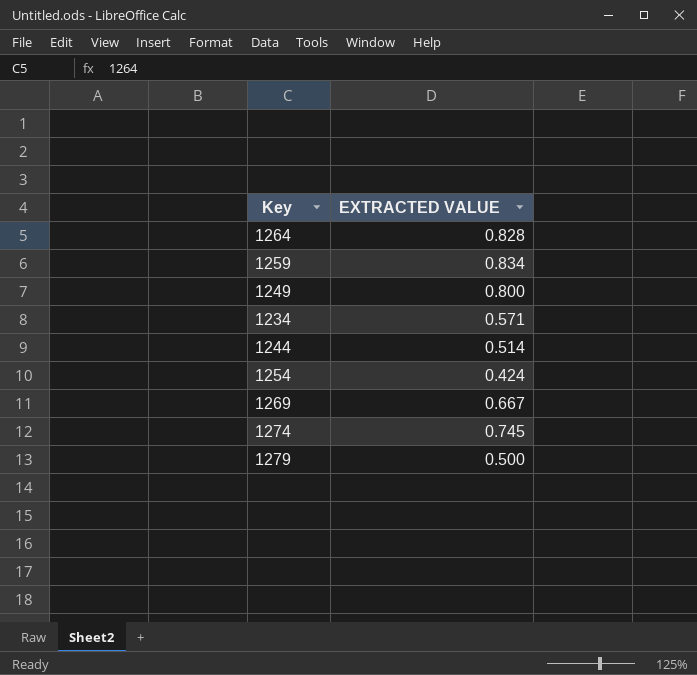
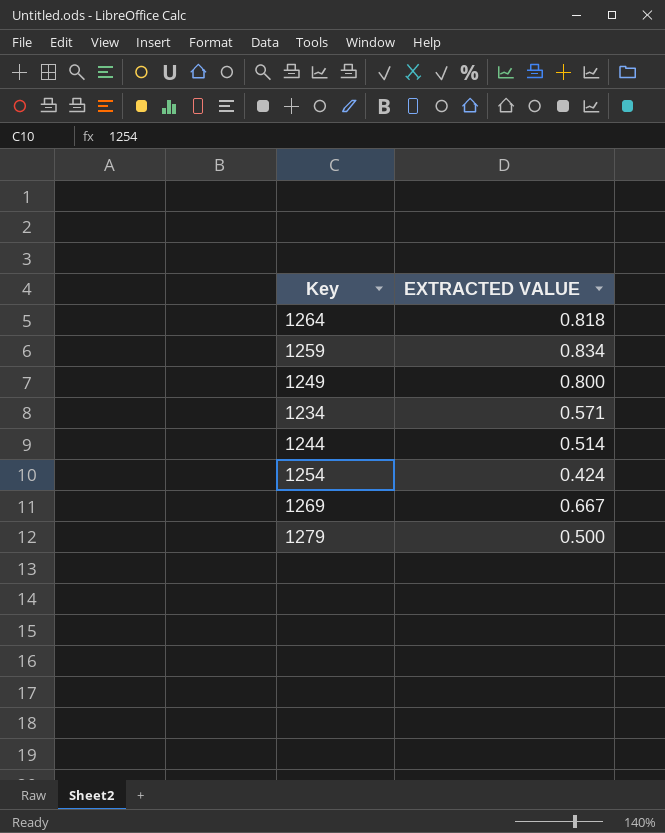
row 1274: 0.745 -> none
1264 | EXTRACTED VALUE: 0.828 -> 0.818

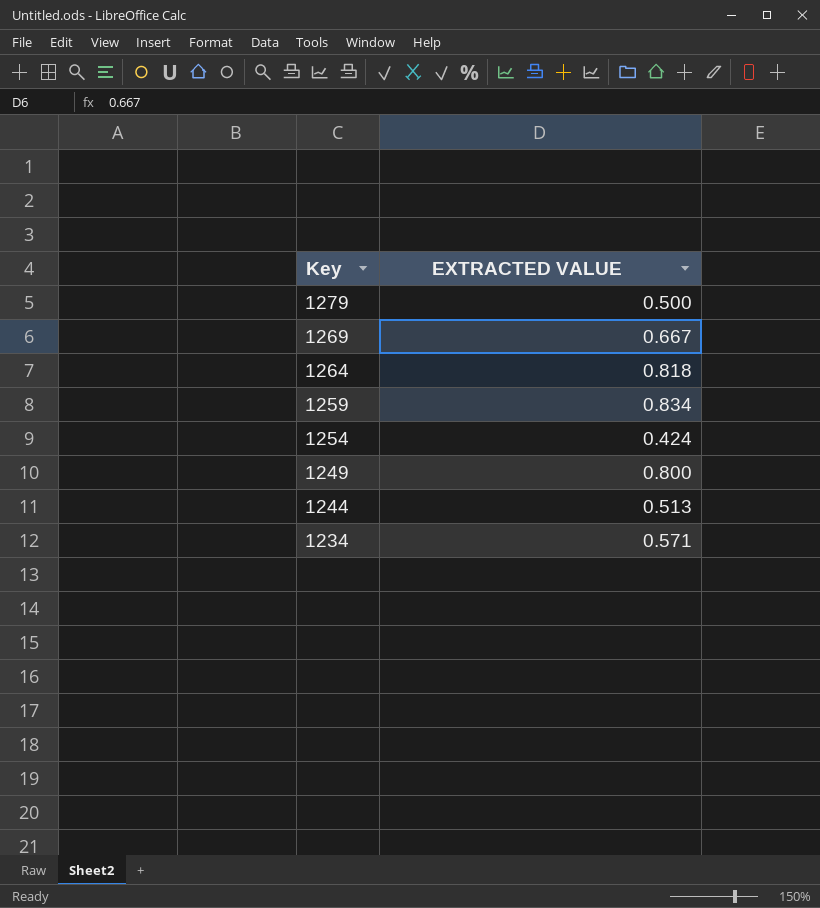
row order: none -> Key descending
1244 | EXTRACTED VALUE: 0.514 -> 0.513

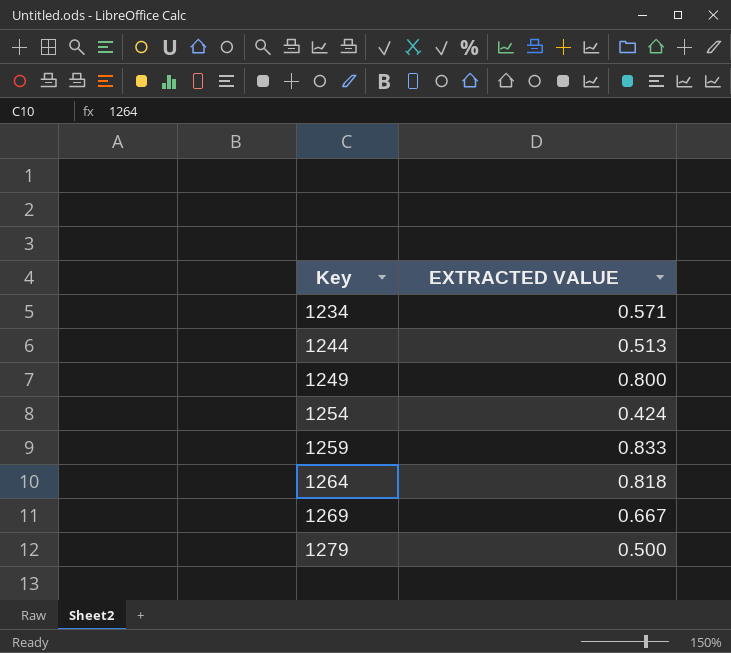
row order: Key descending -> Key ascending
1259 | EXTRACTED VALUE: 0.834 -> 0.833

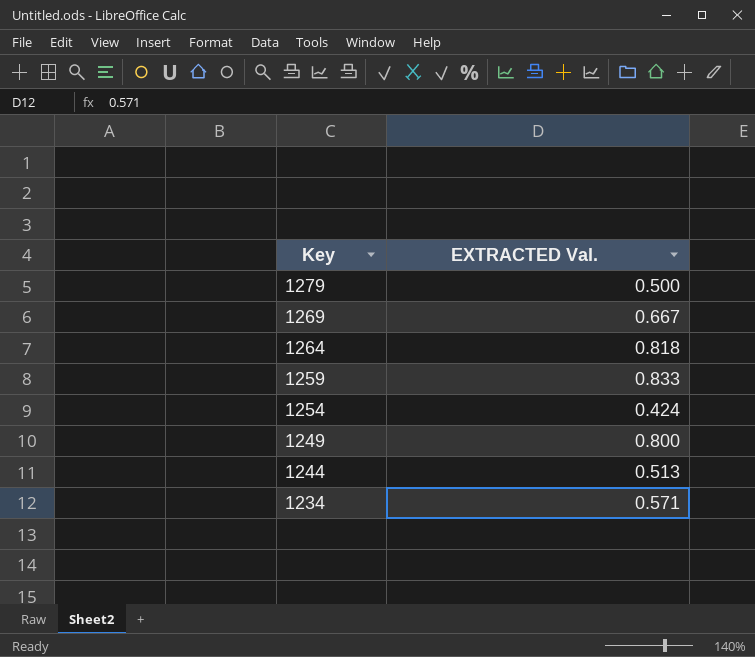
row order: Key ascending -> Key descending
column name: EXTRACTED VALUE -> EXTRACTED Val.

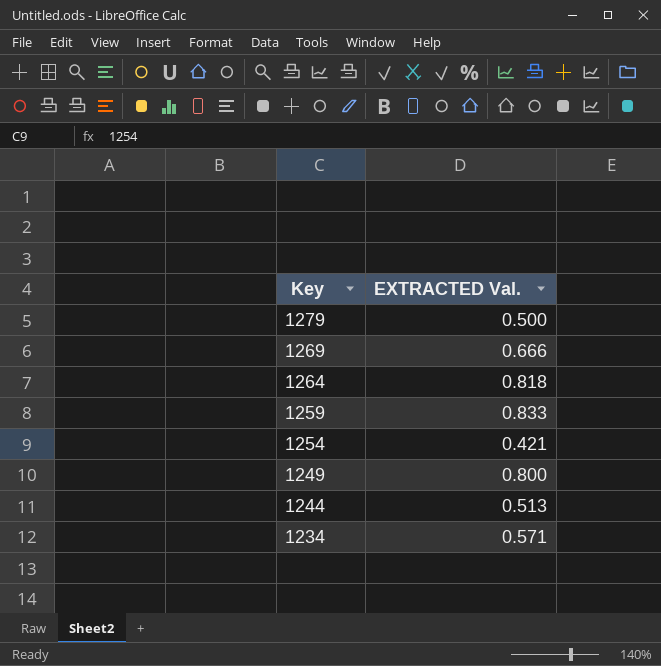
1269 | EXTRACTED Val.: 0.667 -> 0.666
1254 | EXTRACTED Val.: 0.424 -> 0.421

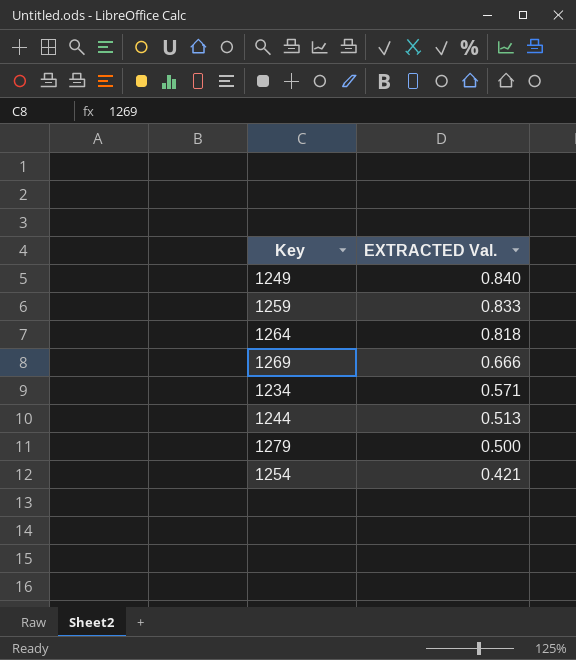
row order: Key descending -> EXTRACTED Val. descending
1249 | EXTRACTED Val.: 0.800 -> 0.840

